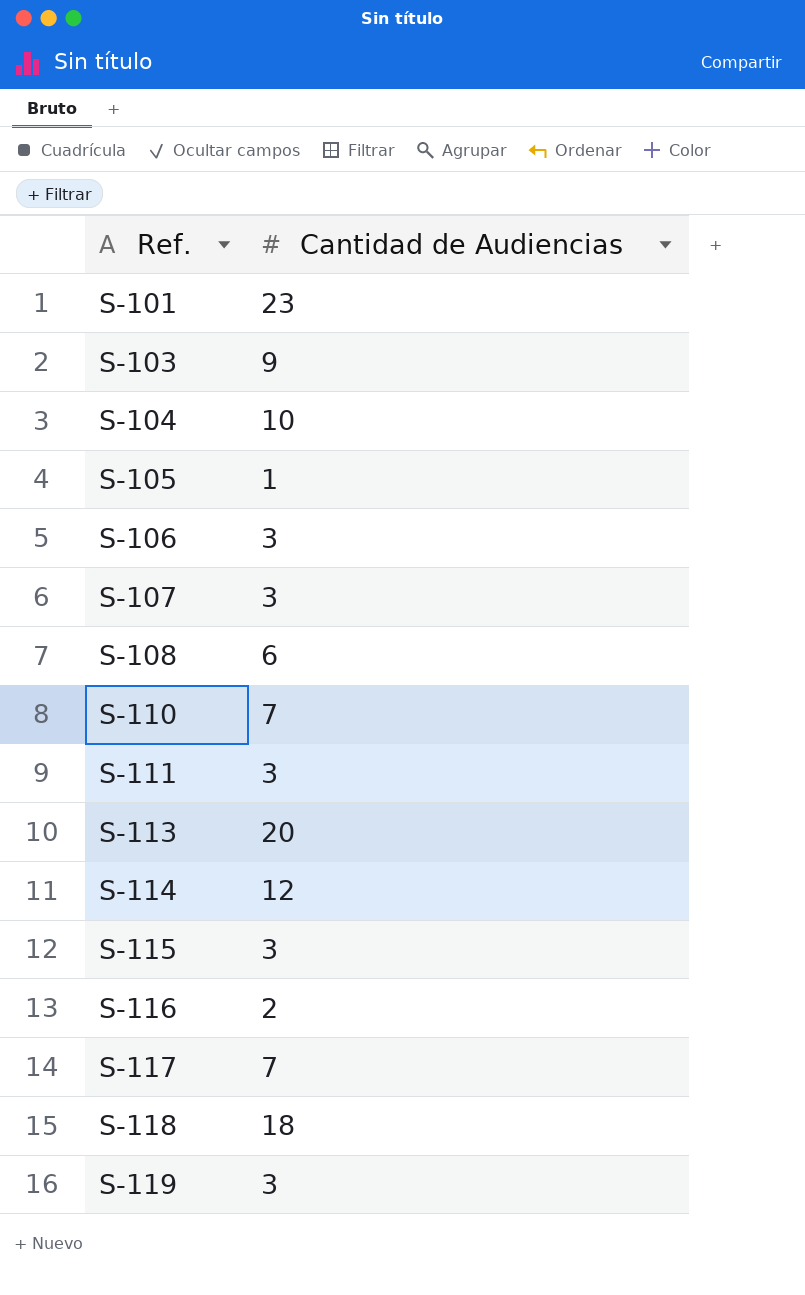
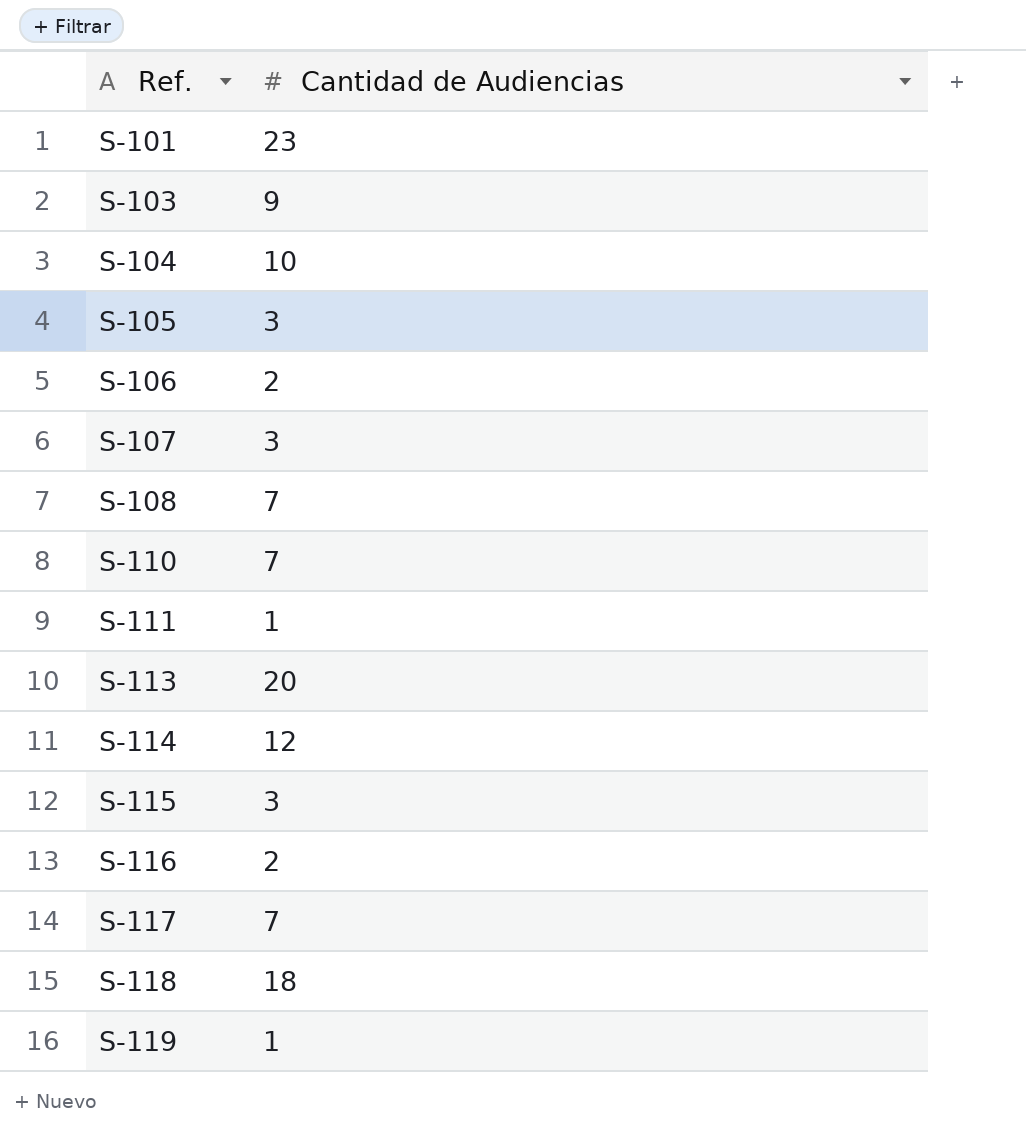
S-105 | Cantidad de Audiencias: 1 -> 3
S-106 | Cantidad de Audiencias: 3 -> 2
S-108 | Cantidad de Audiencias: 6 -> 7
S-111 | Cantidad de Audiencias: 3 -> 1
S-119 | Cantidad de Audiencias: 3 -> 1

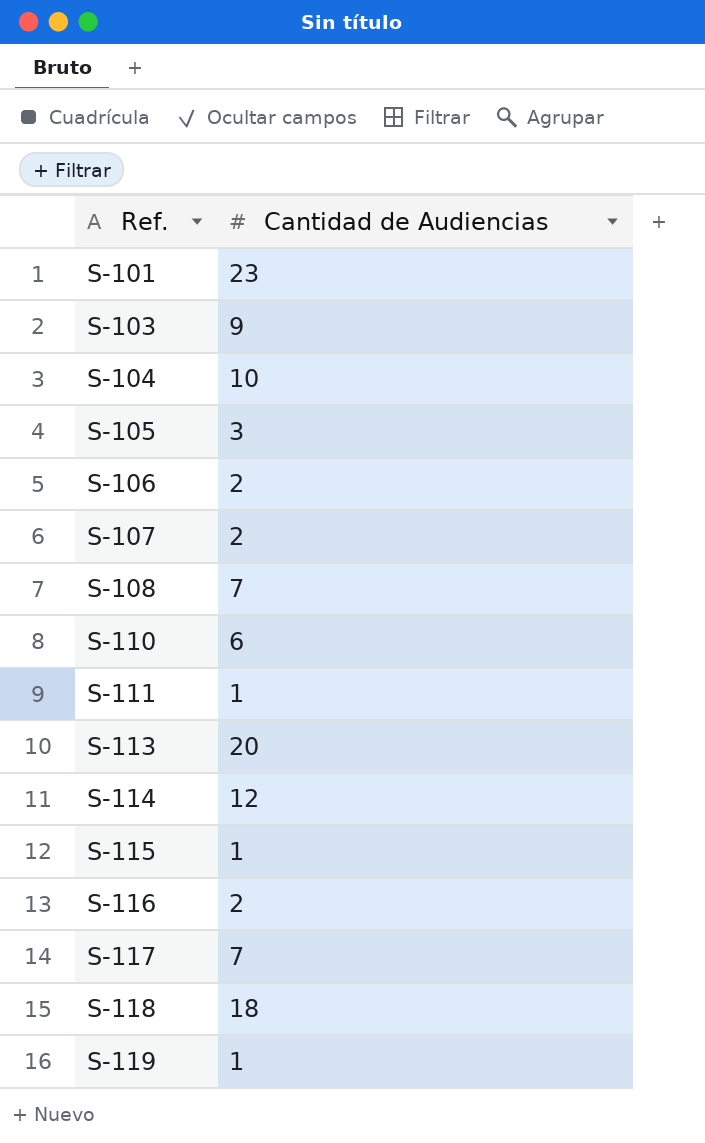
S-107 | Cantidad de Audiencias: 3 -> 2
S-110 | Cantidad de Audiencias: 7 -> 6
S-115 | Cantidad de Audiencias: 3 -> 1

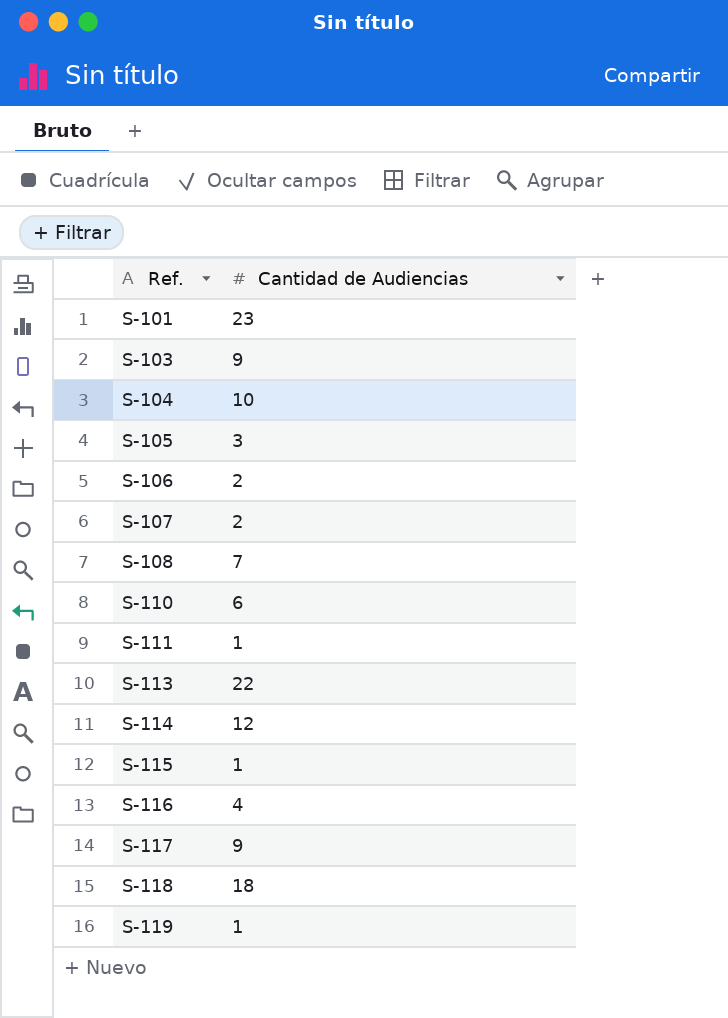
S-113 | Cantidad de Audiencias: 20 -> 22
S-116 | Cantidad de Audiencias: 2 -> 4
S-117 | Cantidad de Audiencias: 7 -> 9

